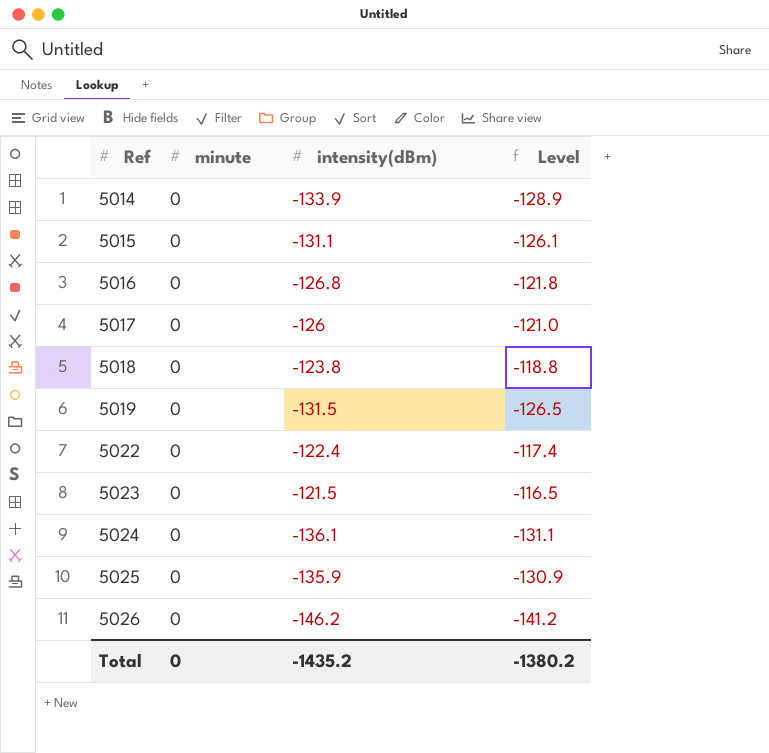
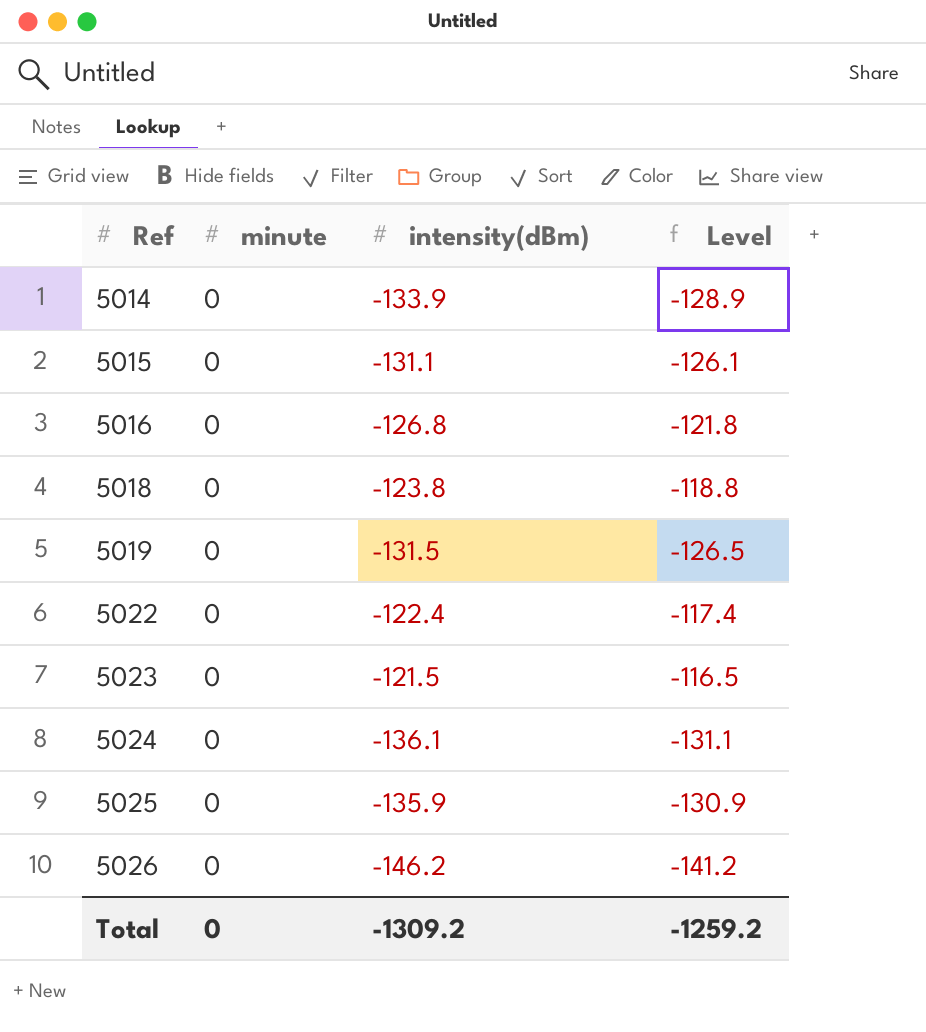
row 5017: 0 | -126 | -121.0 -> none
Total | intensity(dBm): -1435.2 -> -1309.2
Total | Level: -1380.2 -> -1259.2

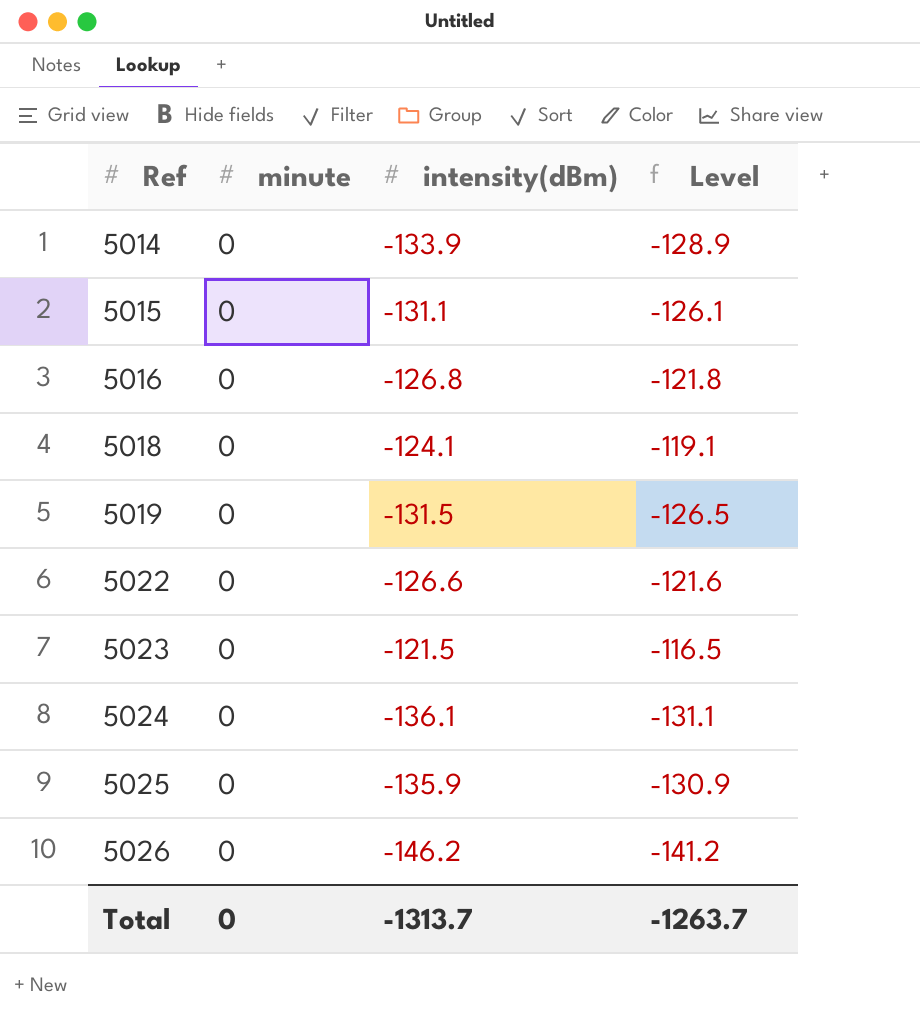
5018 | intensity(dBm): -123.8 -> -124.1
5018 | Level: -118.8 -> -119.1
5022 | intensity(dBm): -122.4 -> -126.6
5022 | Level: -117.4 -> -121.6
Total | intensity(dBm): -1309.2 -> -1313.7
Total | Level: -1259.2 -> -1263.7

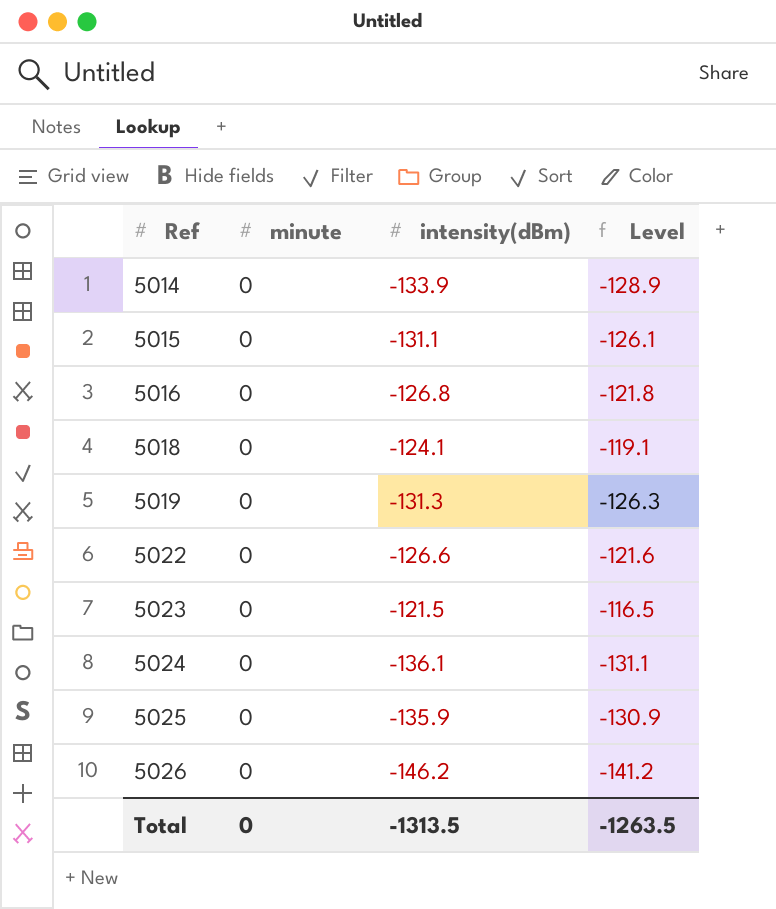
5019 | intensity(dBm): -131.5 -> -131.3
5019 | Level: -126.5 -> -126.3
Total | intensity(dBm): -1313.7 -> -1313.5
Total | Level: -1263.7 -> -1263.5

